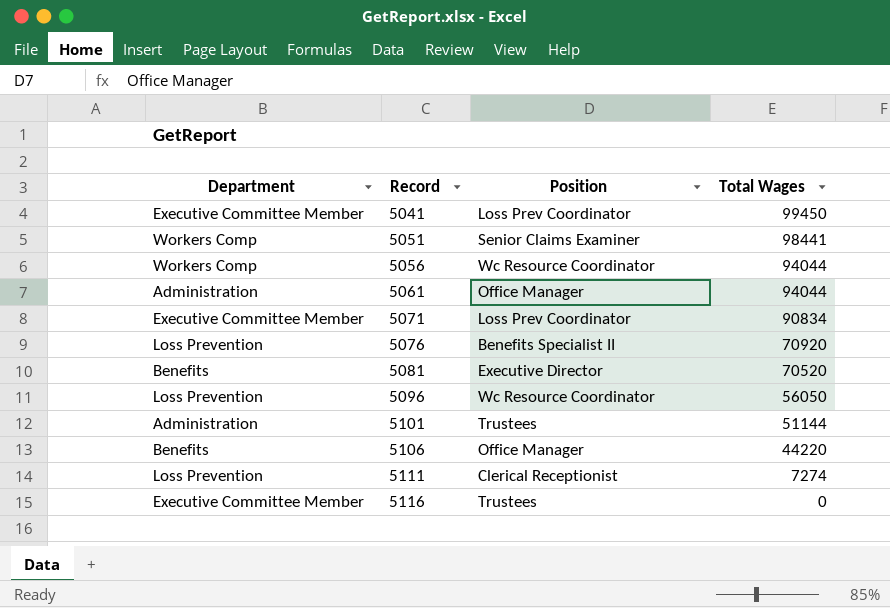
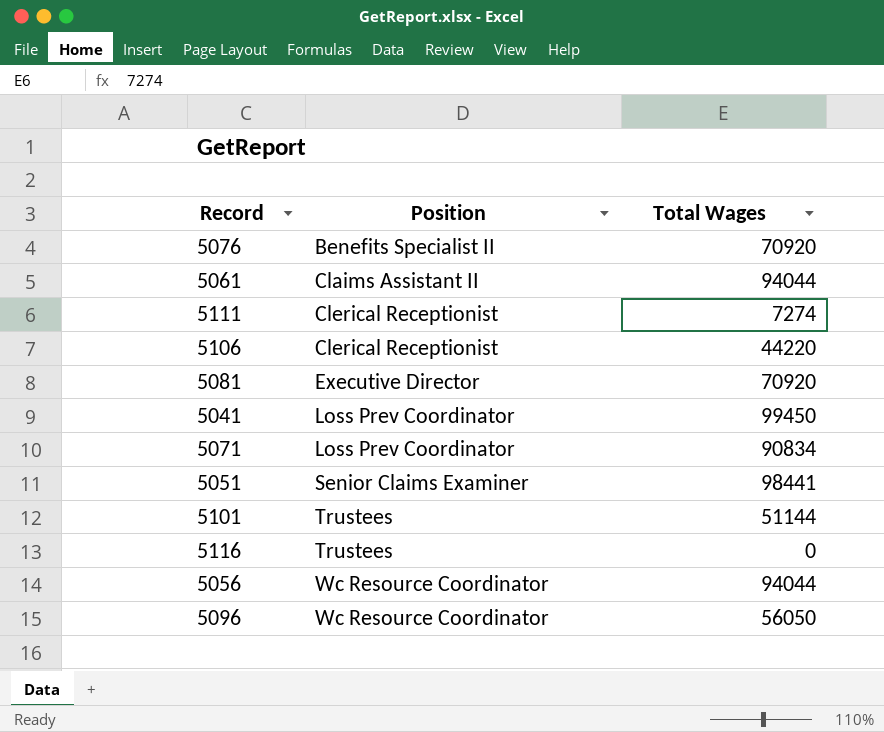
row order: Record ascending -> Position ascending
column Department | position: 1 -> none
5061 | Position: Office Manager -> Claims Assistant II
5106 | Position: Office Manager -> Clerical Receptionist
5081 | Total Wages: 70520 -> 70920

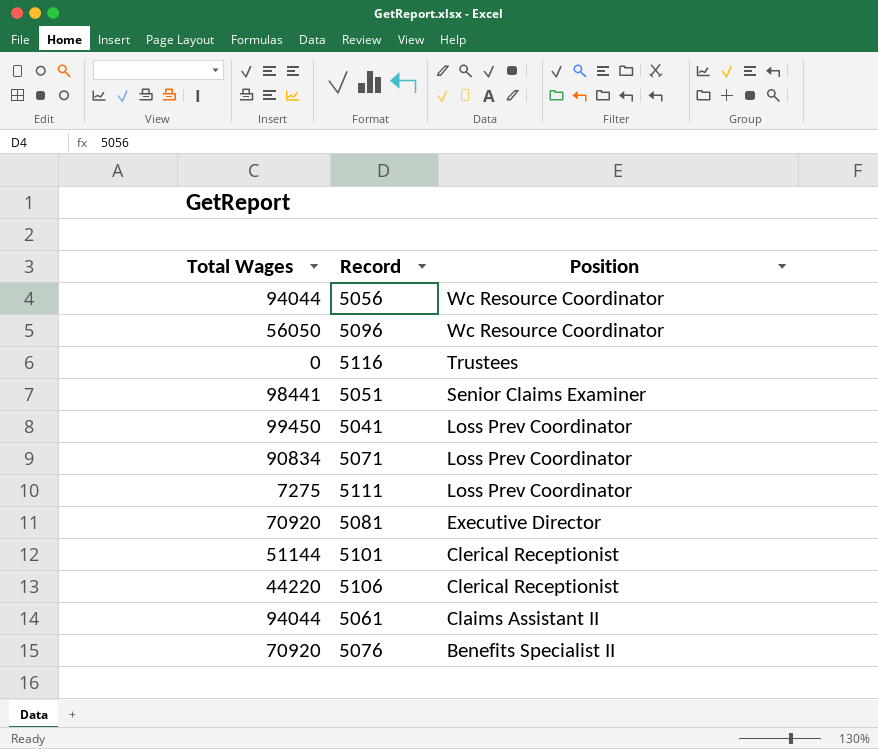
row order: Position ascending -> Position descending
column Total Wages | position: 3 -> 1
5111 | Total Wages: 7274 -> 7275
5111 | Position: Clerical Receptionist -> Loss Prev Coordinator
5101 | Position: Trustees -> Clerical Receptionist

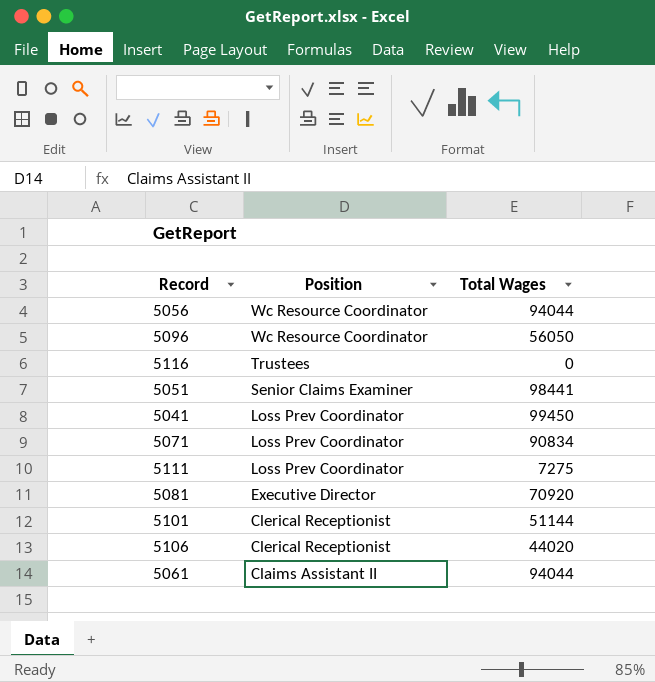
column Total Wages | position: 1 -> 3
row 5076: 70920 | Benefits Specialist II -> none
5106 | Total Wages: 44220 -> 44020

